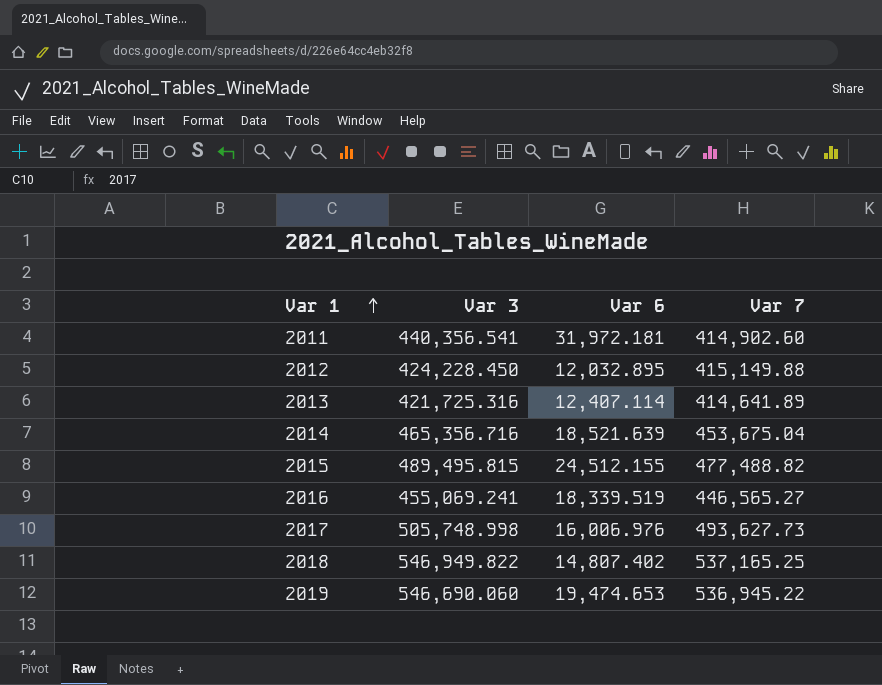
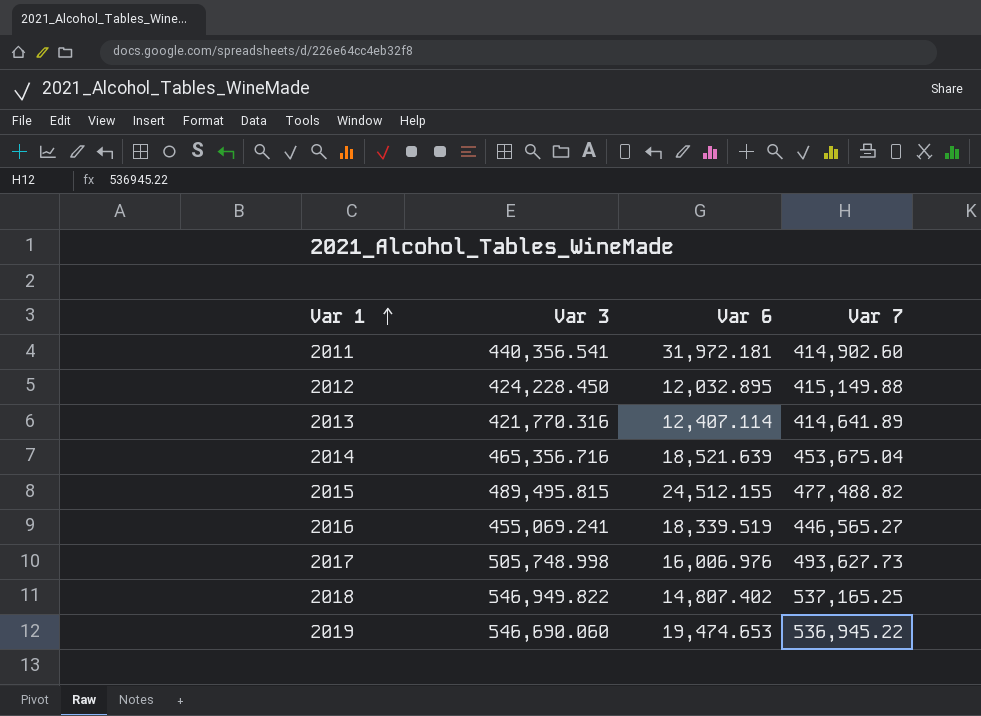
2013 | Var 3: 421,725.316 -> 421,770.316

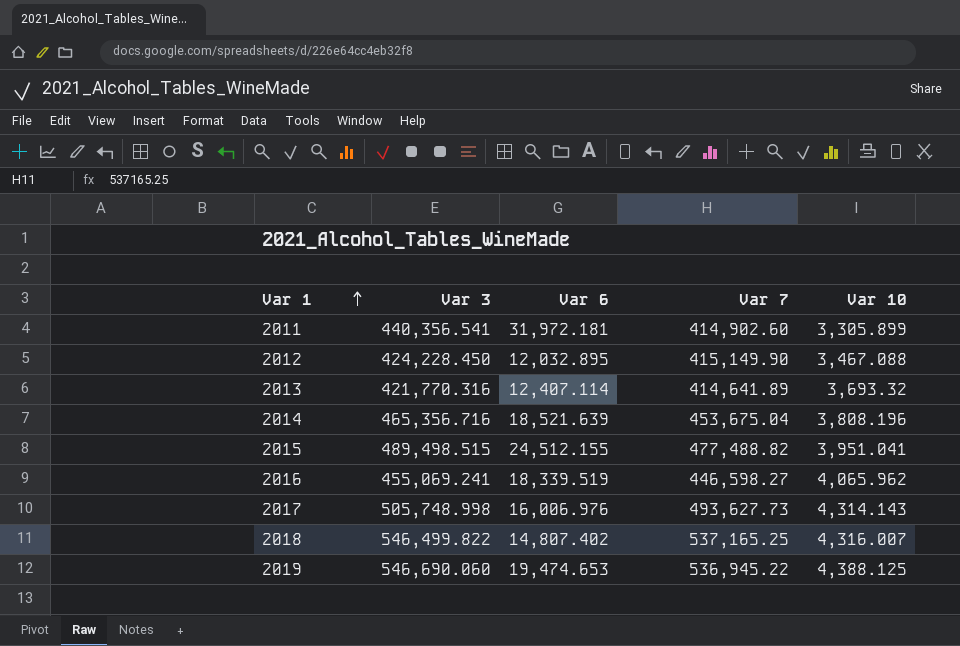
column Var 10 | position: none -> 5
2012 | Var 7: 415,149.88 -> 415,149.90
2015 | Var 3: 489,495.815 -> 489,498.515
2016 | Var 7: 446,565.27 -> 446,598.27
2018 | Var 3: 546,949.822 -> 546,499.822

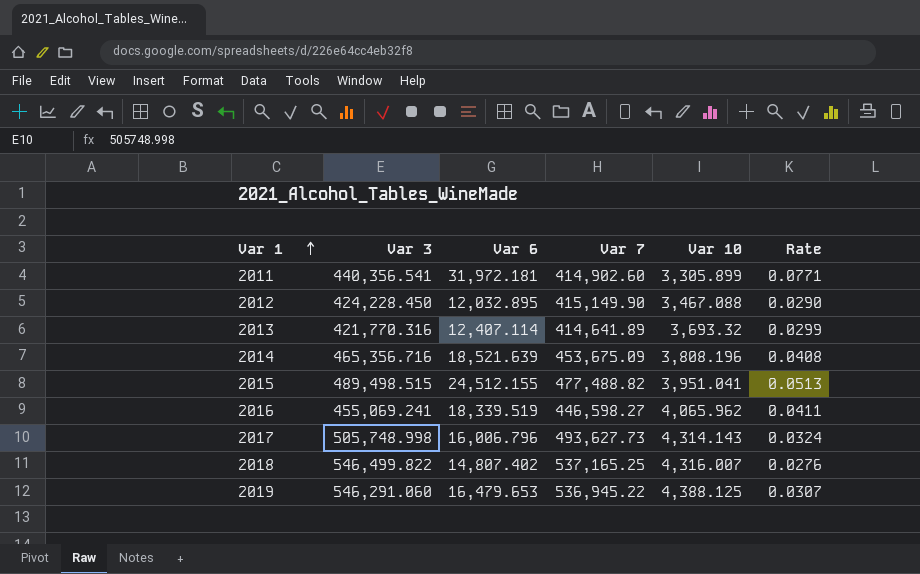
column Rate | formula: none -> [Var 6] / [Var 7]
2014 | Var 7: 453,675.04 -> 453,675.09
2017 | Var 6: 16,006.976 -> 16,006.796
2019 | Var 3: 546,690.060 -> 546,291.060
2019 | Var 6: 19,474.653 -> 16,479.653

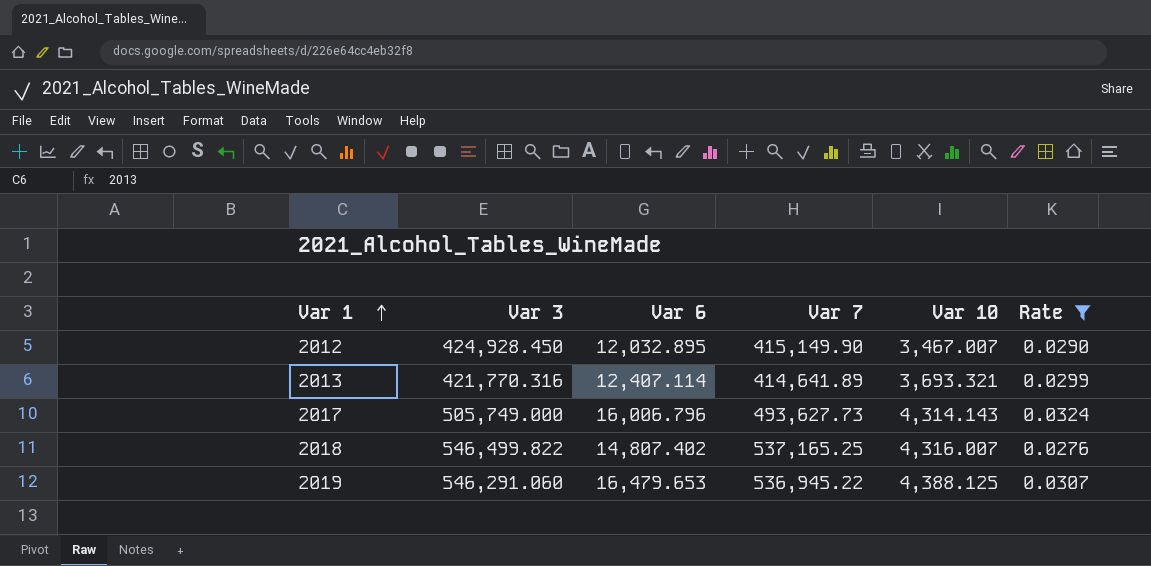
filter: none -> Rate <= 0.0324
2012 | Var 3: 424,228.450 -> 424,928.450
2012 | Var 10: 3,467.088 -> 3,467.007
2013 | Var 10: 3,693.32 -> 3,693.321
2017 | Var 3: 505,748.998 -> 505,749.000

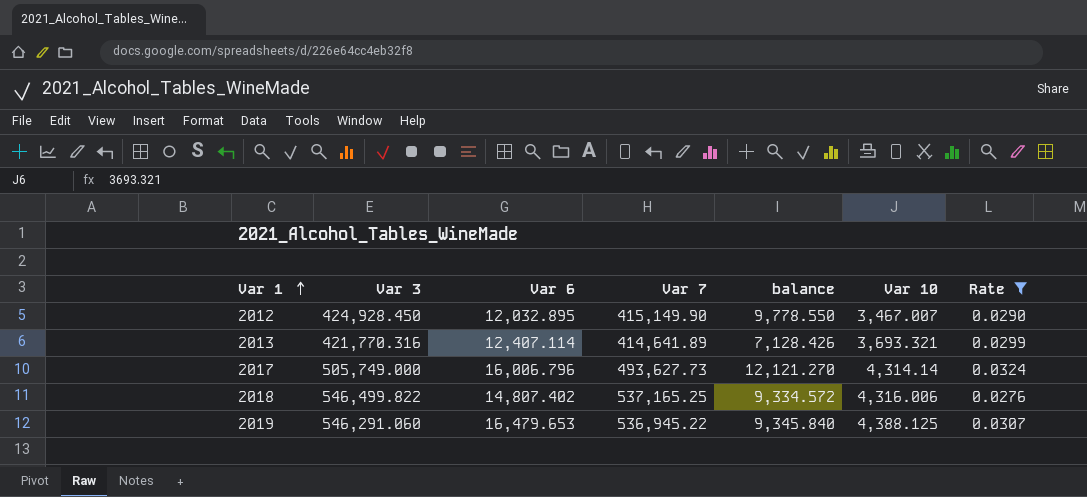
column balance | formula: none -> [Var 3] - [Var 7]
2017 | Var 10: 4,314.143 -> 4,314.14
2018 | Var 10: 4,316.007 -> 4,316.006

